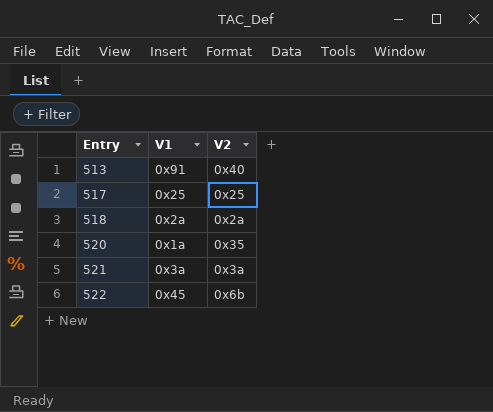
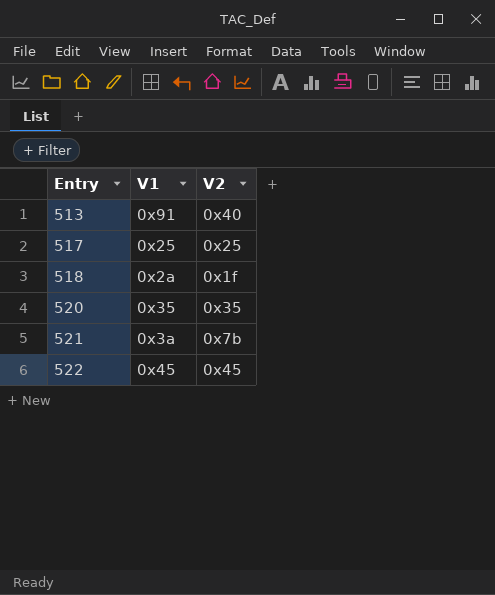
518 | V2: 0x2a -> 0x1f
520 | V1: 0x1a -> 0x35
521 | V2: 0x3a -> 0x7b
522 | V2: 0x6b -> 0x45

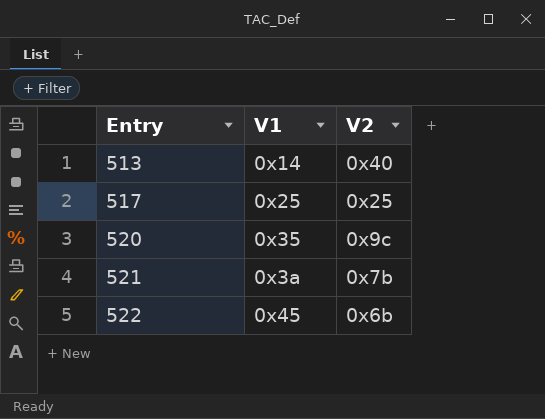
row 518: 0x2a | 0x1f -> none
513 | V1: 0x91 -> 0x14
520 | V2: 0x35 -> 0x9c
522 | V2: 0x45 -> 0x6b

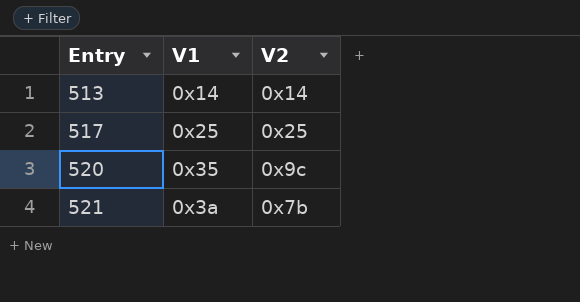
row 522: 0x45 | 0x6b -> none
513 | V2: 0x40 -> 0x14

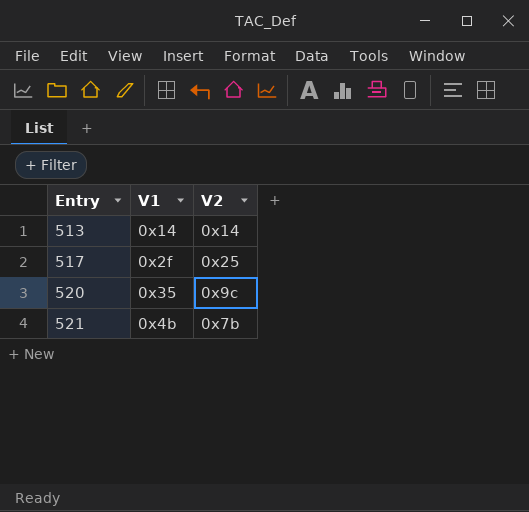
517 | V1: 0x25 -> 0x2f
521 | V1: 0x3a -> 0x4b

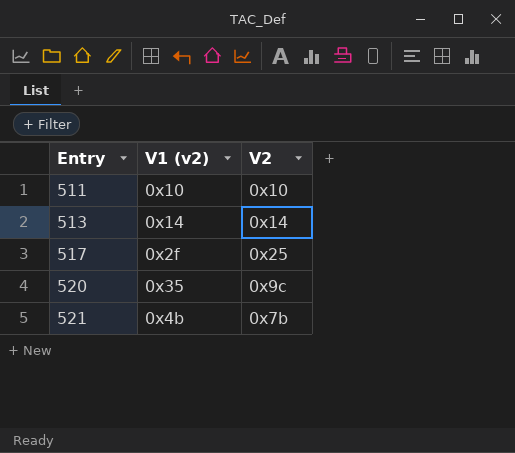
column name: V1 -> V1 (v2)
row 511: none -> 0x10 | 0x10

